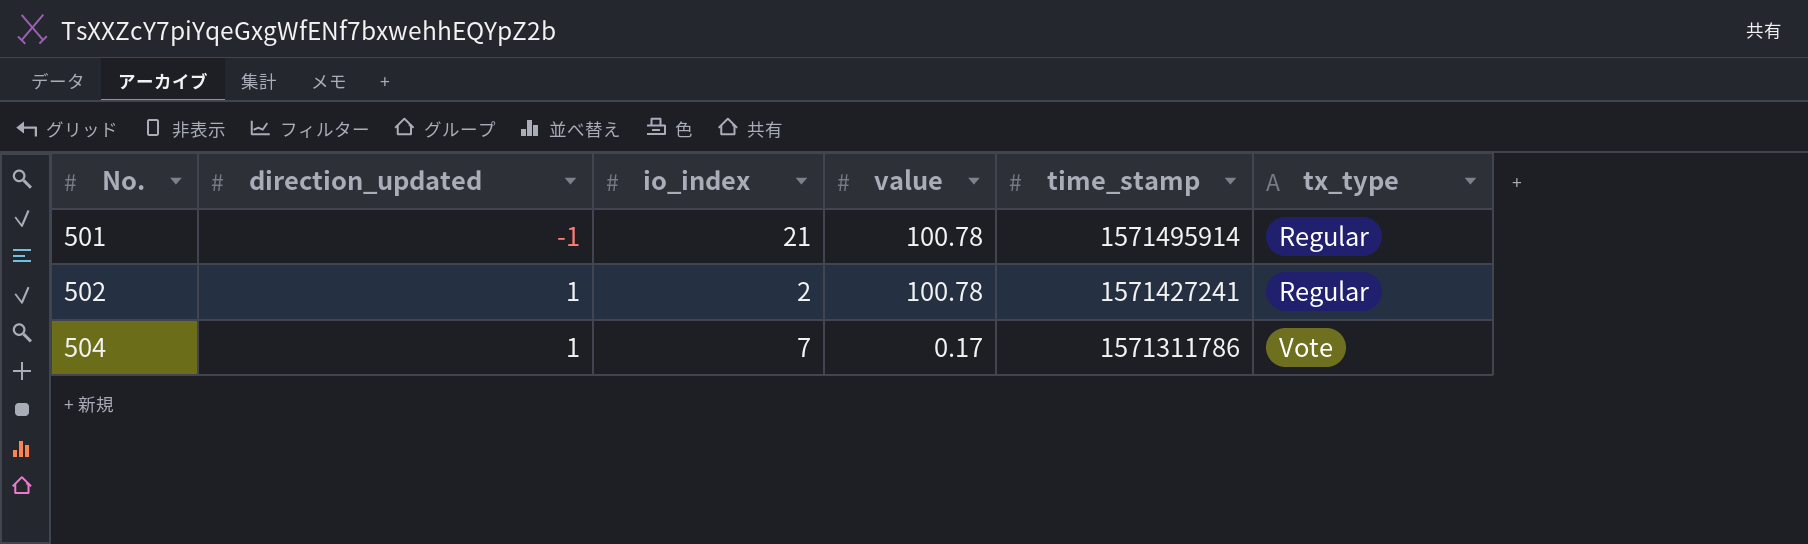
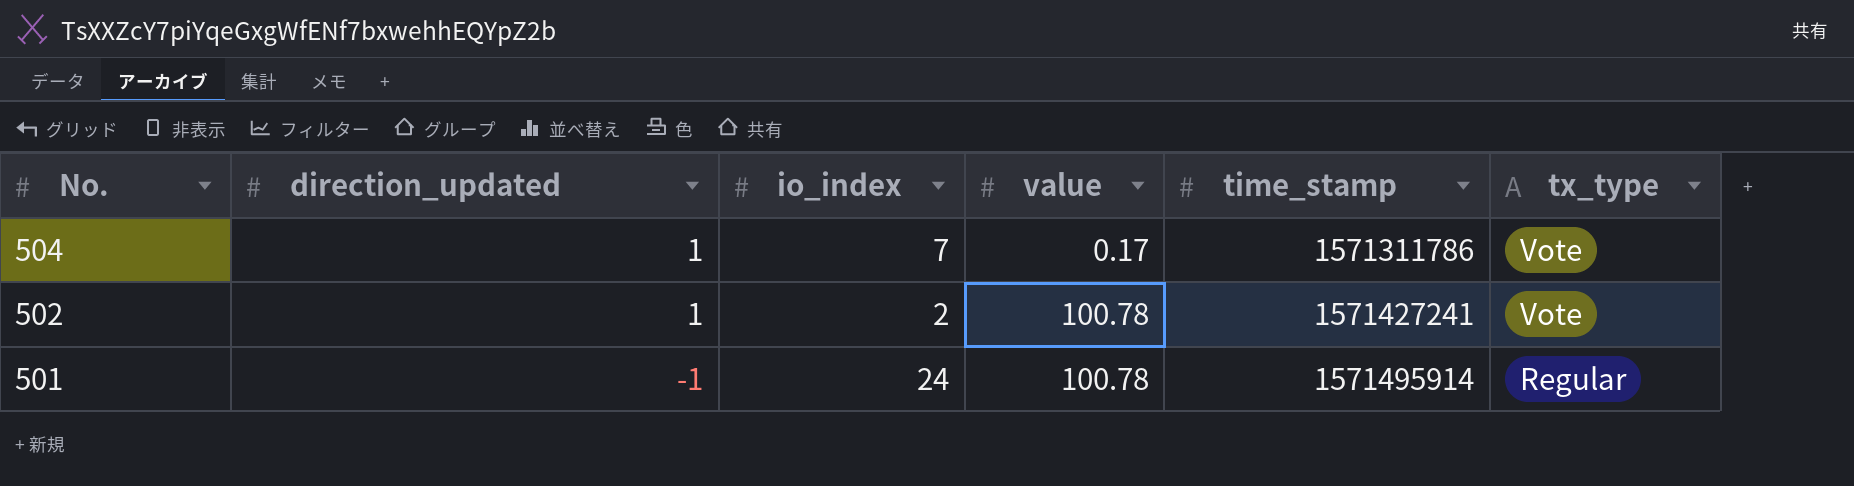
row order: No. ascending -> No. descending
502 | tx_type: Regular -> Vote
501 | io_index: 21 -> 24

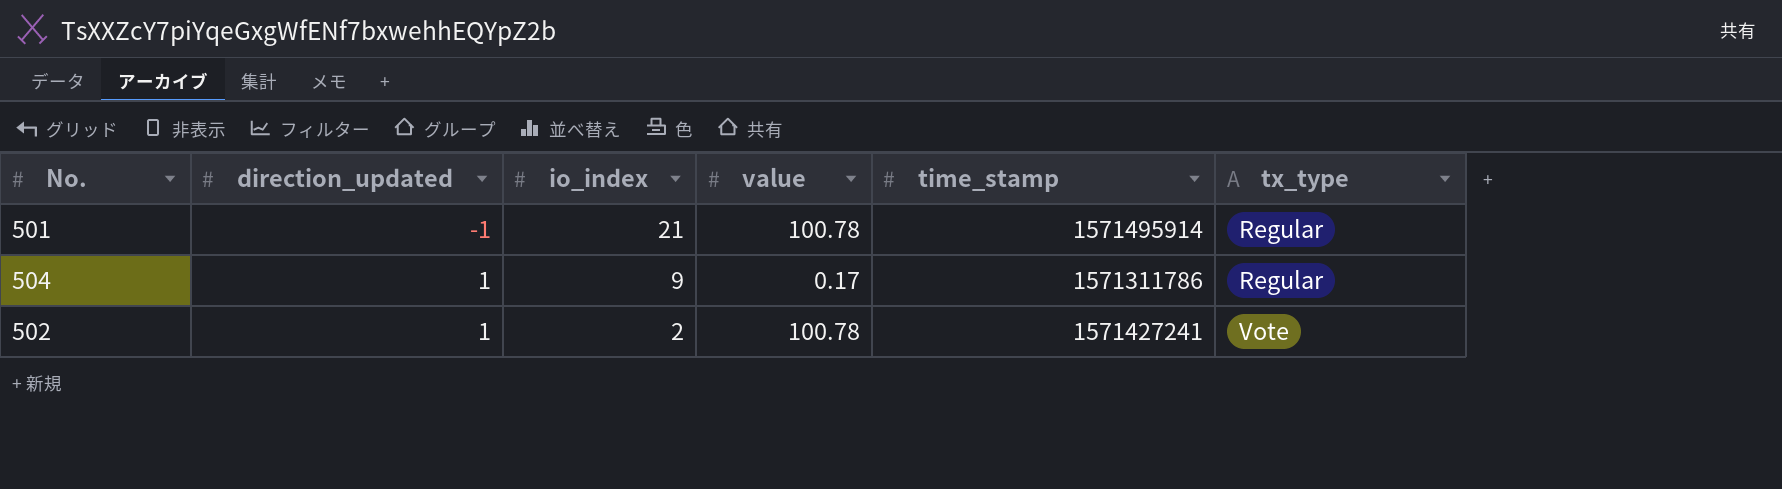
row order: No. descending -> direction_updated ascending
501 | io_index: 24 -> 21
504 | io_index: 7 -> 9
504 | tx_type: Vote -> Regular

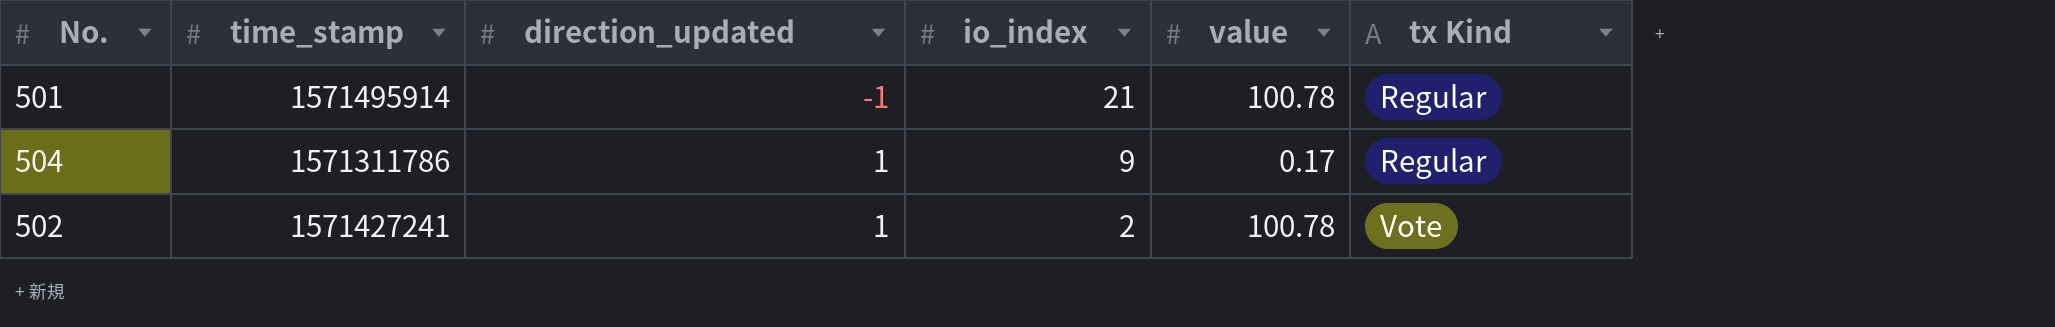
column time_stamp | position: 5 -> 2
column name: tx_type -> tx Kind

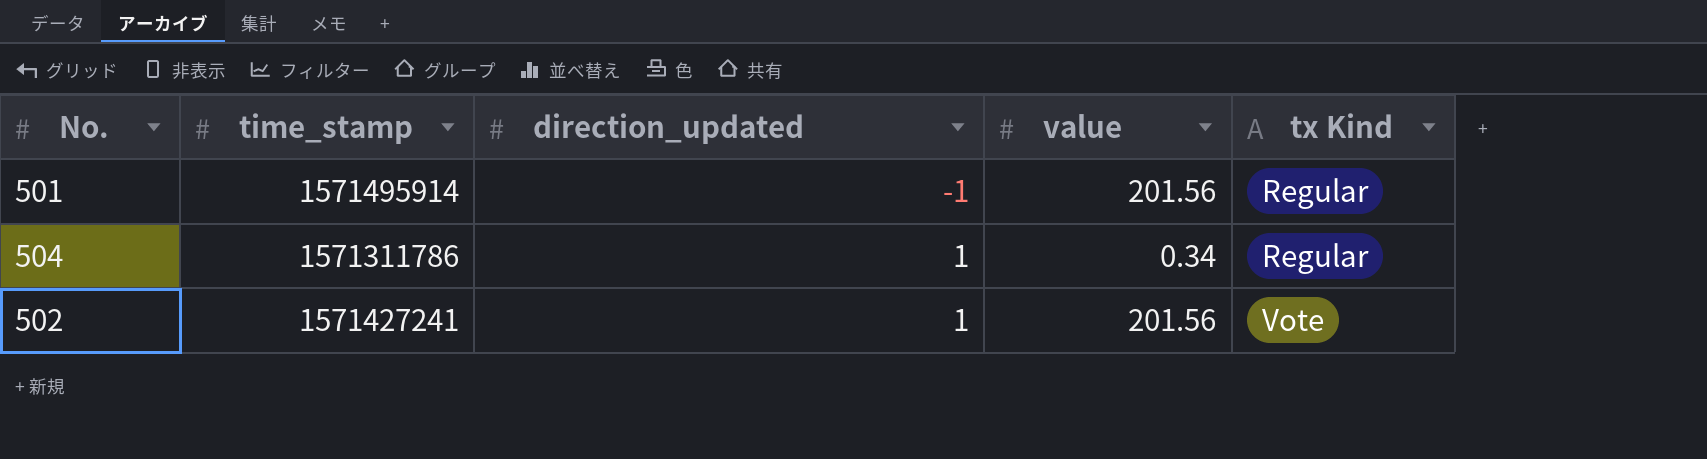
column io_index | position: 4 -> none
501 | value: 100.78 -> 201.56
504 | value: 0.17 -> 0.34
502 | value: 100.78 -> 201.56

